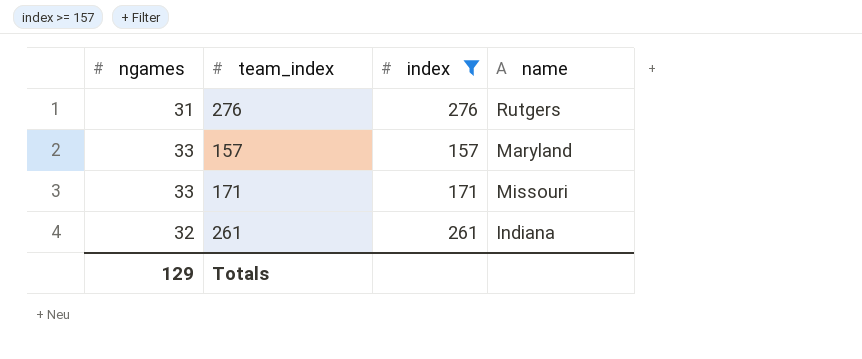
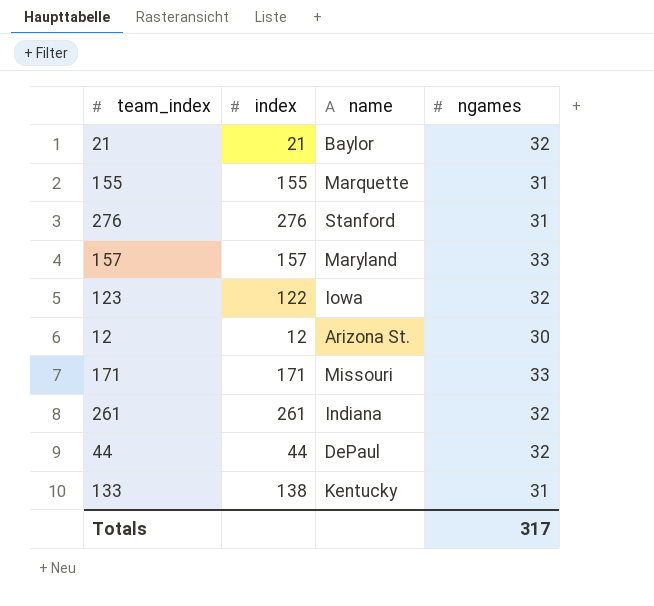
filter: index >= 157 -> none
column ngames | position: 1 -> 4
276 | name: Rutgers -> Stanford
Totals | ngames: 129 -> 317

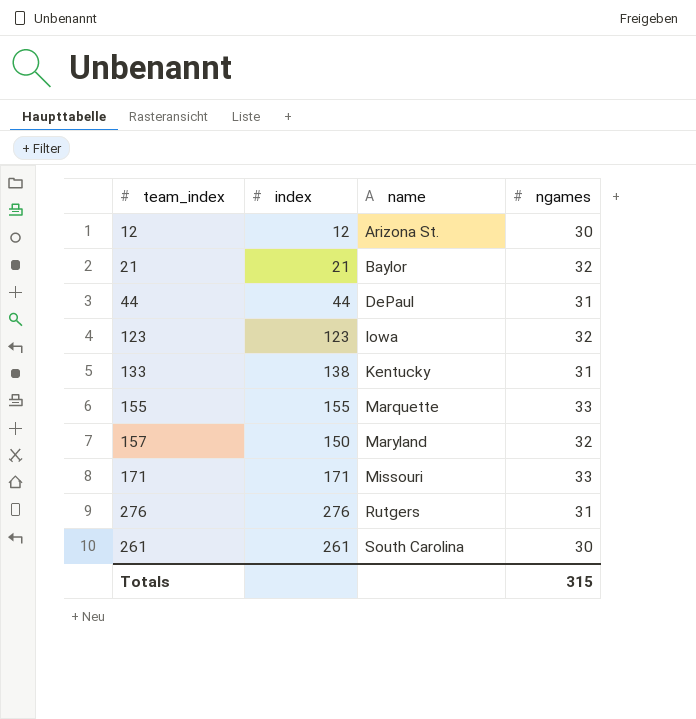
row order: none -> name ascending
44 | ngames: 32 -> 31
123 | index: 122 -> 123
155 | ngames: 31 -> 33
157 | index: 157 -> 150
157 | ngames: 33 -> 32
276 | name: Stanford -> Rutgers
261 | name: Indiana -> South Carolina
261 | ngames: 32 -> 30
Totals | ngames: 317 -> 315

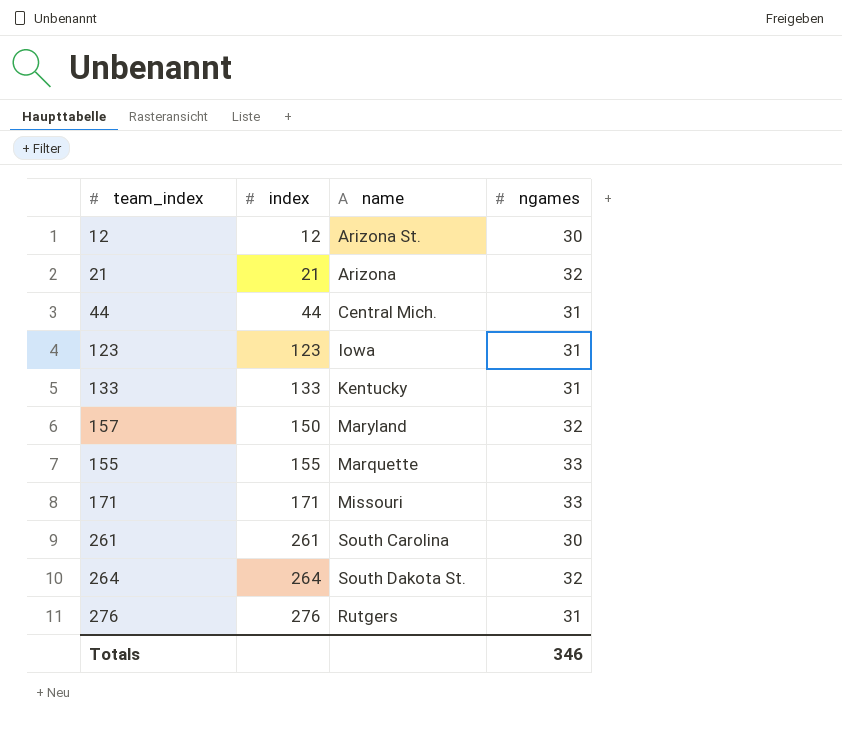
row order: name ascending -> index ascending
21 | name: Baylor -> Arizona
44 | name: DePaul -> Central Mich.
123 | ngames: 32 -> 31
133 | index: 138 -> 133
row 264: none -> 264 | South Dakota St. | 32
Totals | ngames: 315 -> 346

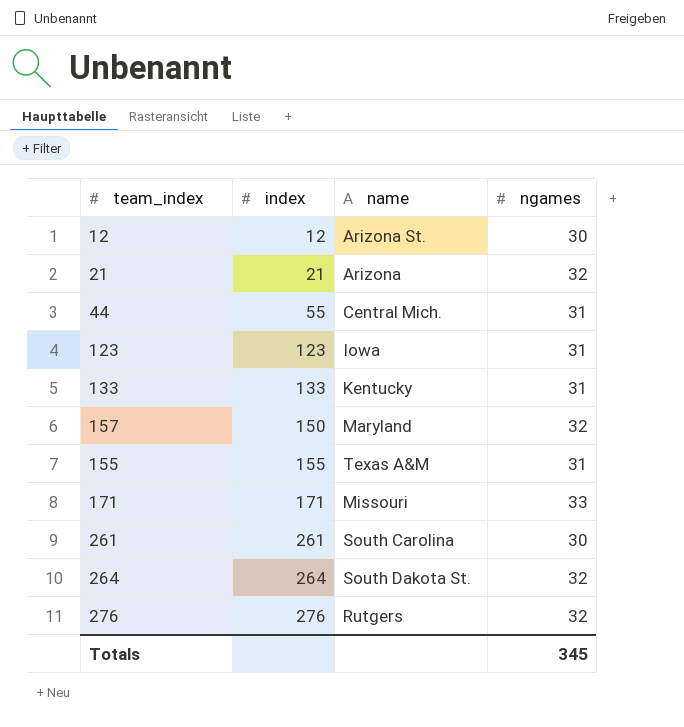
44 | index: 44 -> 55
155 | name: Marquette -> Texas A&M
155 | ngames: 33 -> 31
276 | ngames: 31 -> 32
Totals | ngames: 346 -> 345

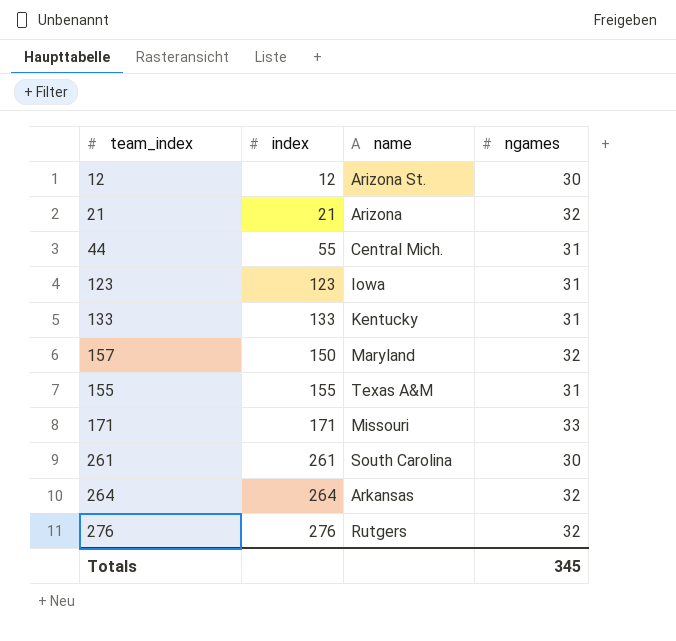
264 | name: South Dakota St. -> Arkansas

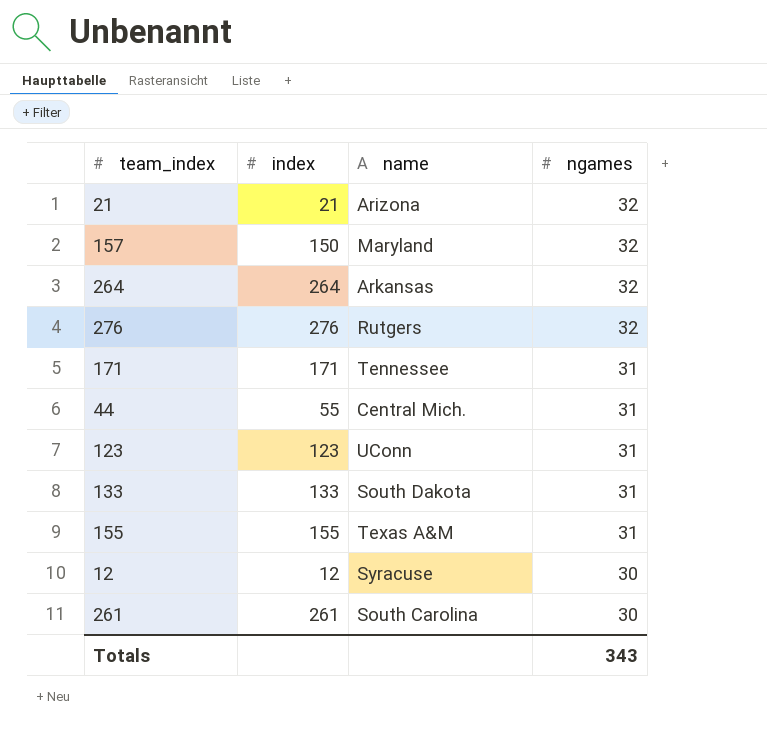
row order: index ascending -> ngames descending
171 | name: Missouri -> Tennessee
171 | ngames: 33 -> 31
123 | name: Iowa -> UConn
133 | name: Kentucky -> South Dakota
12 | name: Arizona St. -> Syracuse
Totals | ngames: 345 -> 343

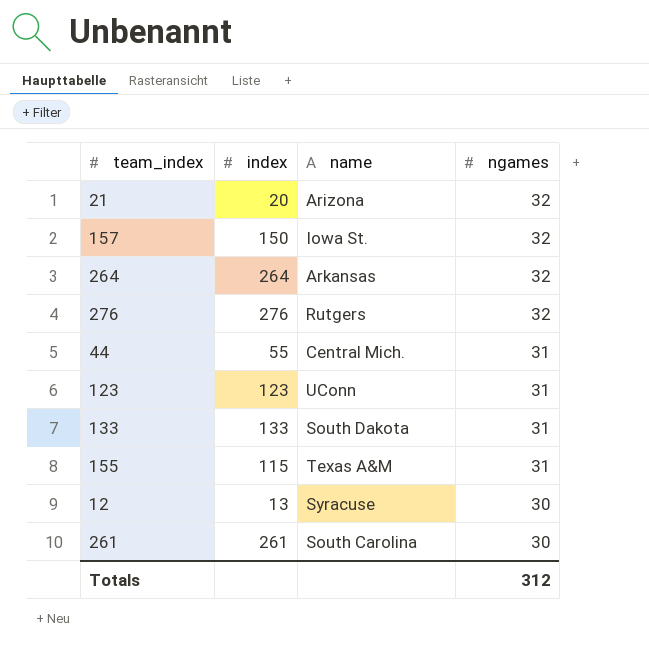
row 171: 171 | Tennessee | 31 -> none
21 | index: 21 -> 20
157 | name: Maryland -> Iowa St.
155 | index: 155 -> 115
12 | index: 12 -> 13
Totals | ngames: 343 -> 312

